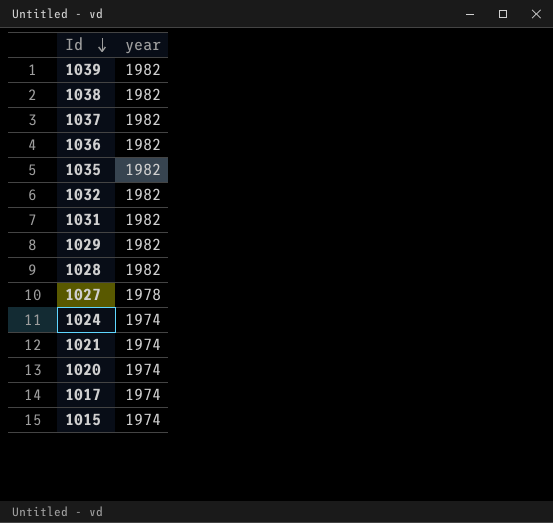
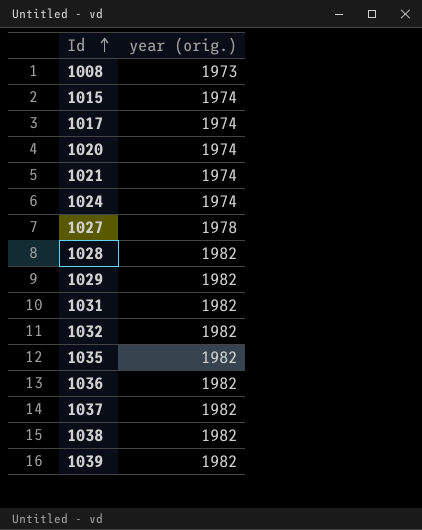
row order: Id descending -> Id ascending
column name: year -> year (orig.)
row 1008: none -> 1973

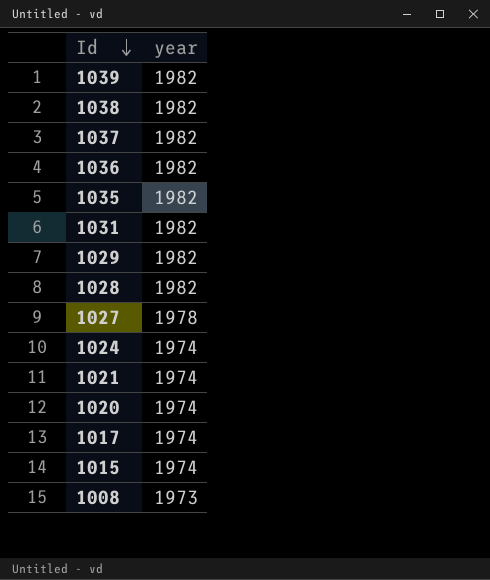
row order: Id ascending -> Id descending
column name: year (orig.) -> year
row 1032: 1982 -> none

